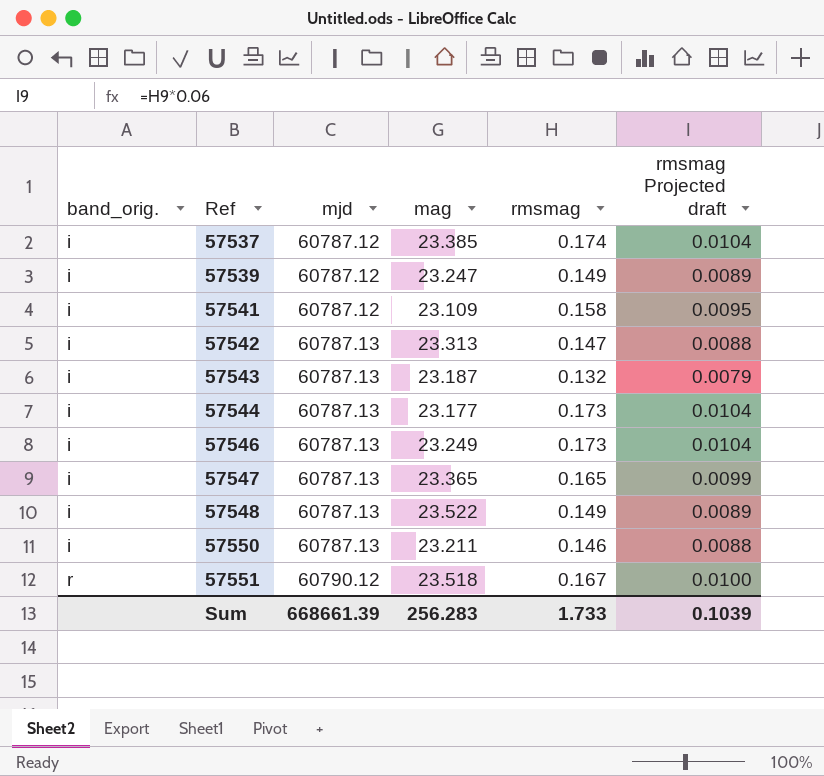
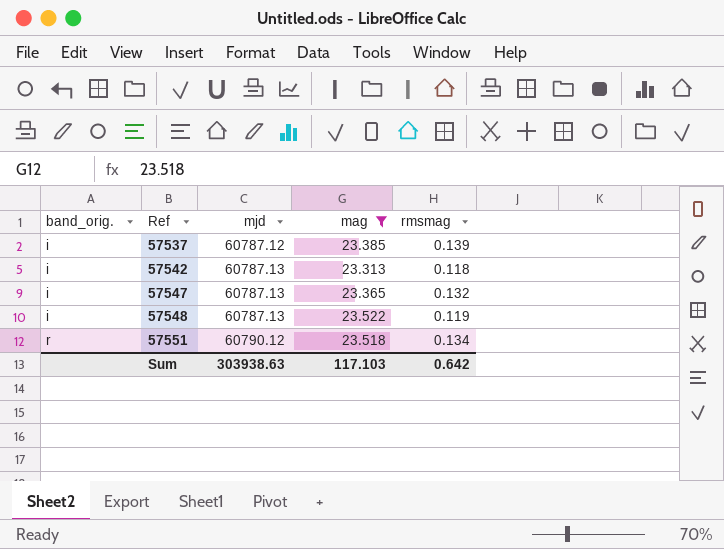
filter: none -> mag >= 23.313
column rmsmag Projected draft | formula: [rmsmag] * 0.06 -> none
57537 | rmsmag: 0.174 -> 0.139
57542 | rmsmag: 0.147 -> 0.118
57547 | rmsmag: 0.165 -> 0.132
57548 | rmsmag: 0.149 -> 0.119
57551 | rmsmag: 0.167 -> 0.134
Sum | mjd: 668661.39 -> 303938.63
Sum | mag: 256.283 -> 117.103
Sum | rmsmag: 1.733 -> 0.642

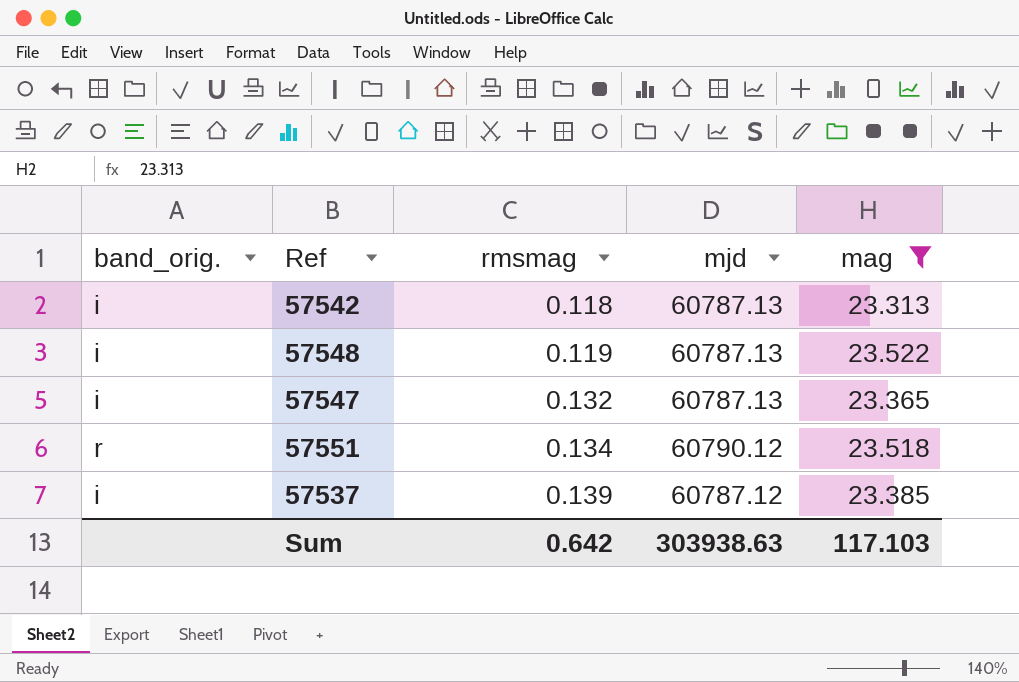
row order: band_orig. ascending -> rmsmag ascending
column rmsmag | position: 5 -> 3

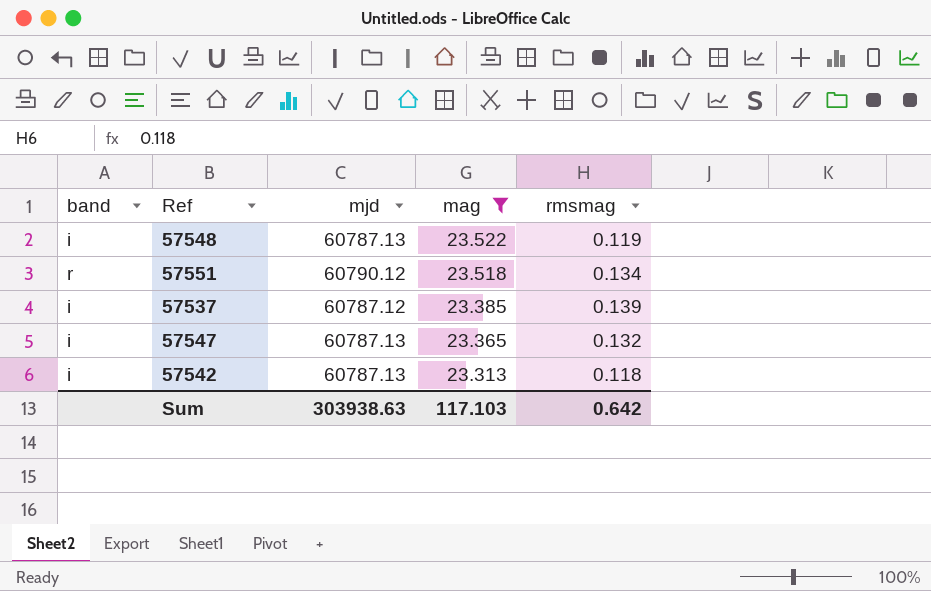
row order: rmsmag ascending -> mag descending
column name: band_orig. -> band
column rmsmag | position: 3 -> 5

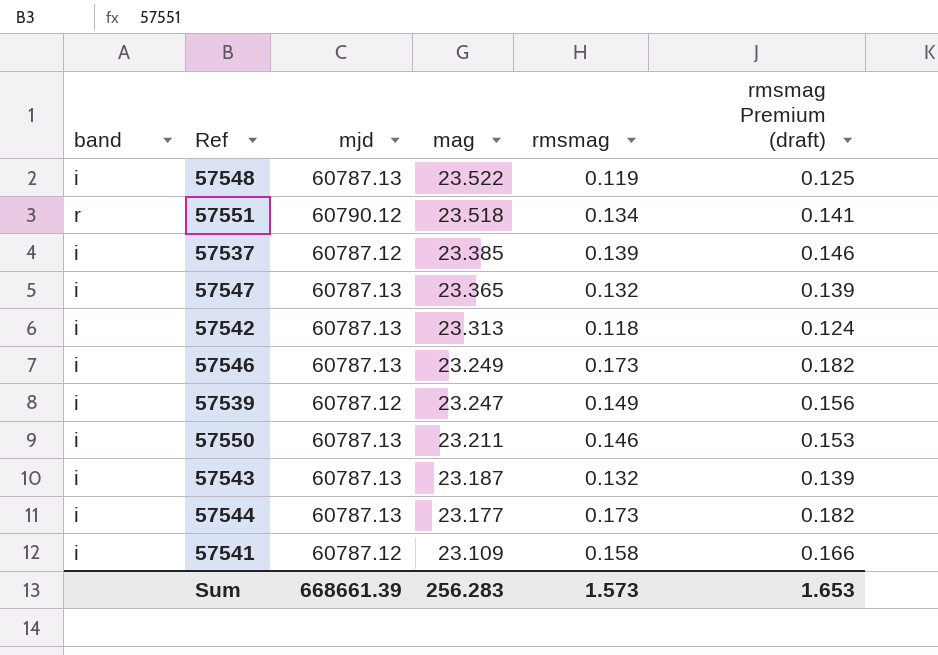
filter: mag >= 23.313 -> none
column rmsmag Premium (draft) | formula: none -> [rmsmag] * 1.05
Sum | mjd: 303938.63 -> 668661.39
Sum | mag: 117.103 -> 256.283
Sum | rmsmag: 0.642 -> 1.573

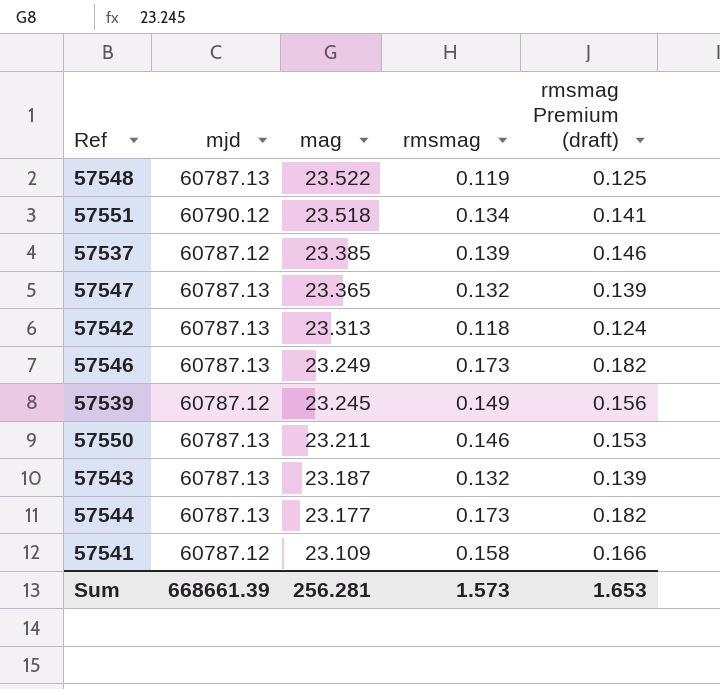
column band | position: 1 -> none
57539 | mag: 23.247 -> 23.245
Sum | mag: 256.283 -> 256.281

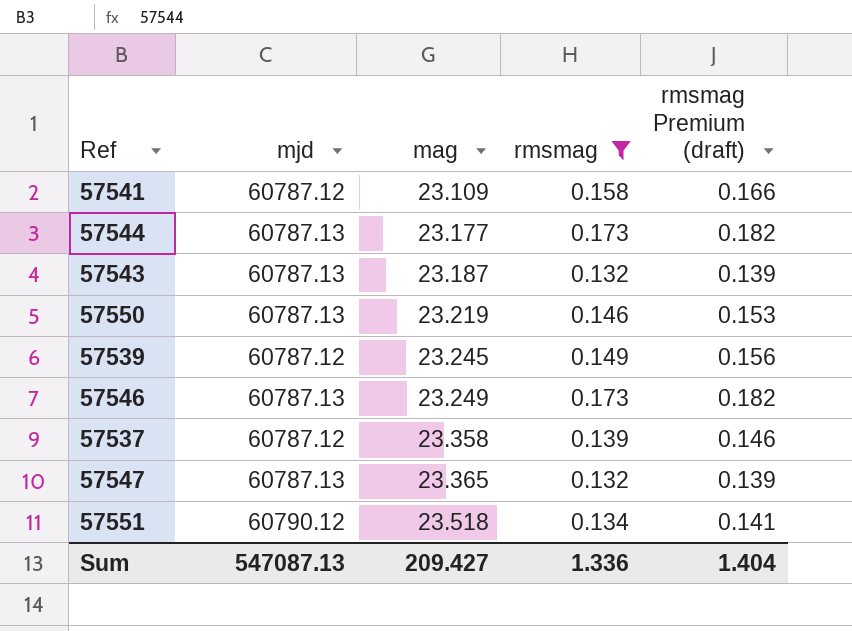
filter: none -> rmsmag >= 0.132
row order: mag descending -> mag ascending
57550 | mag: 23.211 -> 23.219
57537 | mag: 23.385 -> 23.358
Sum | mjd: 668661.39 -> 547087.13
Sum | mag: 256.281 -> 209.427
Sum | rmsmag: 1.573 -> 1.336
Sum | rmsmag Premium (draft): 1.653 -> 1.404

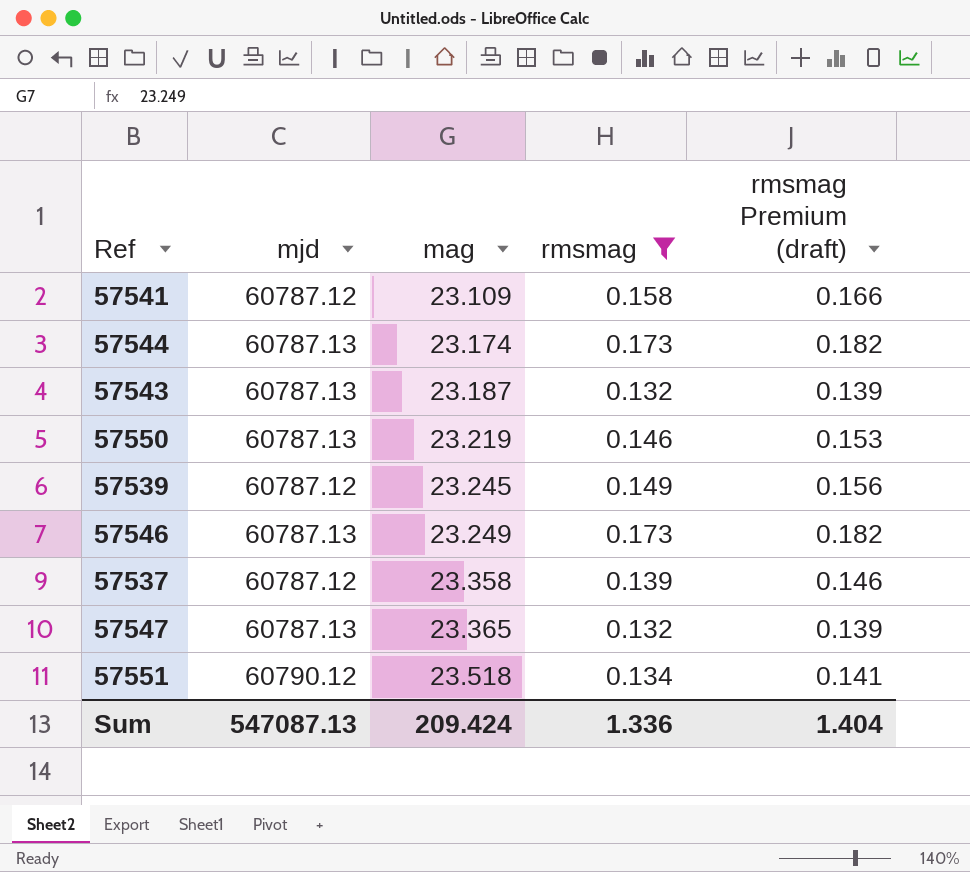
57544 | mag: 23.177 -> 23.174
Sum | mag: 209.427 -> 209.424

